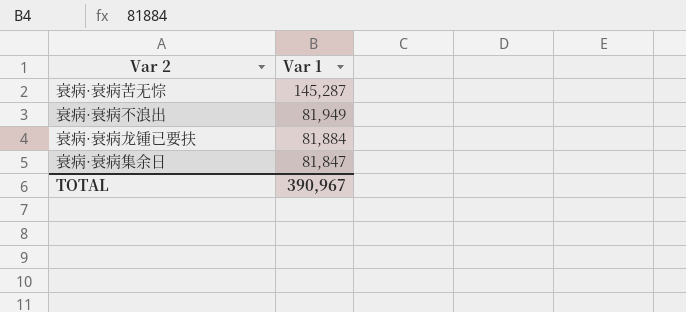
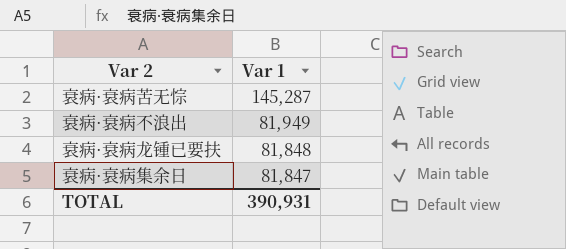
衰病·衰病龙锺已要扶 | Var 1: 81,884 -> 81,848
TOTAL | Var 1: 390,967 -> 390,931

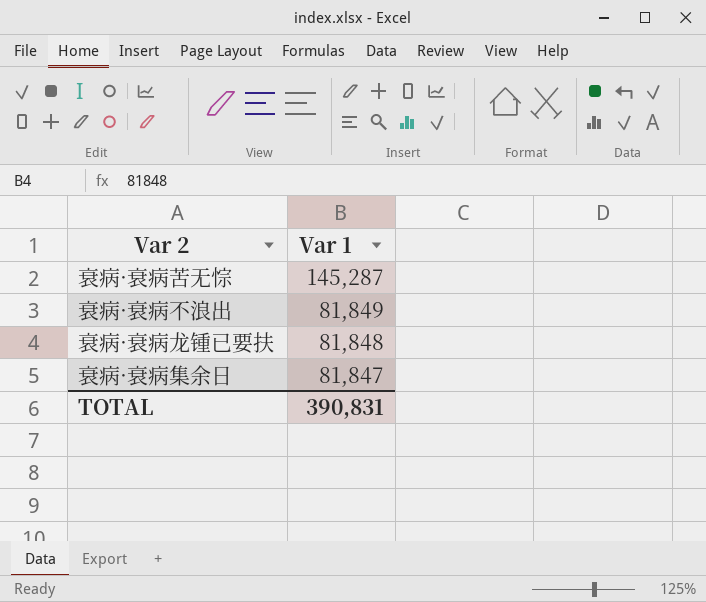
衰病·衰病不浪出 | Var 1: 81,949 -> 81,849
TOTAL | Var 1: 390,931 -> 390,831

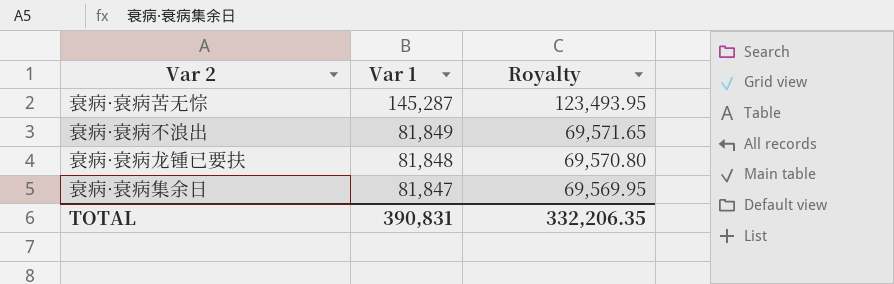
column Royalty | formula: none -> [Var 1] * 0.85

